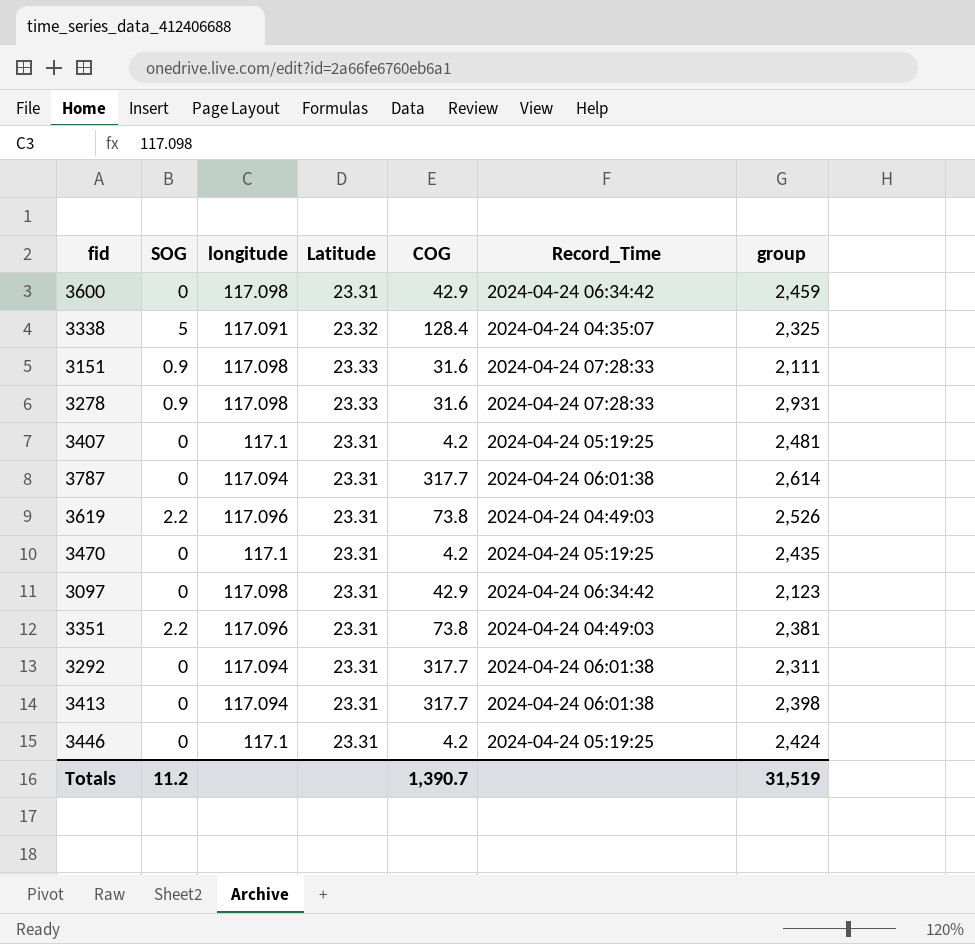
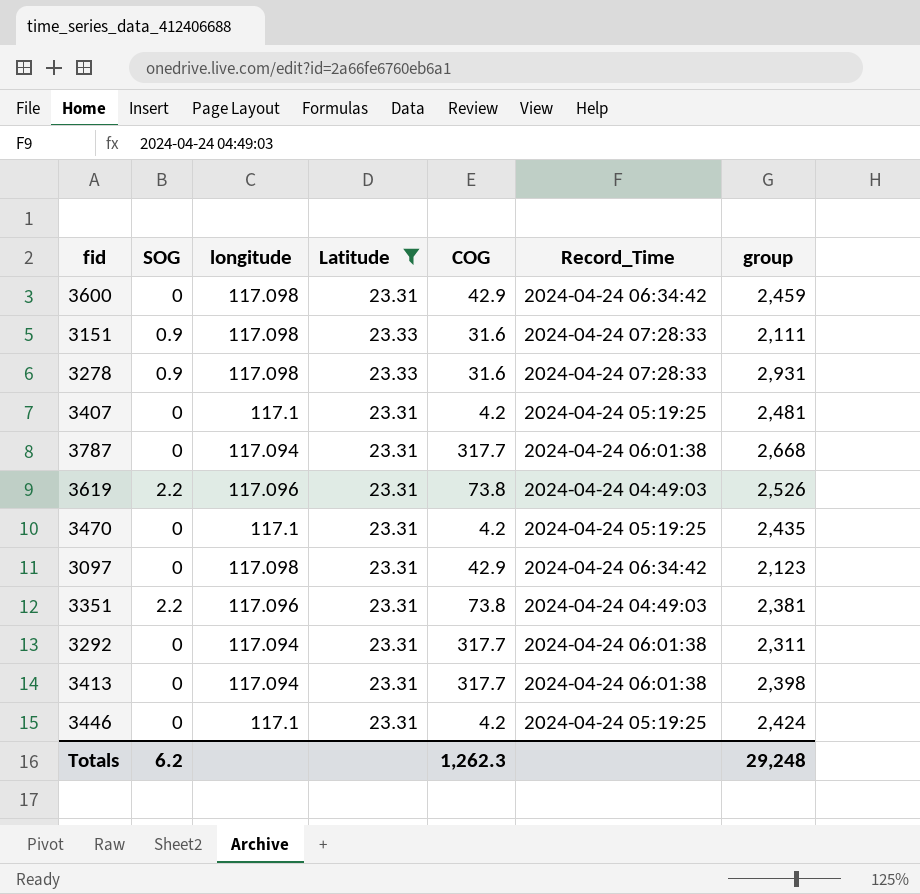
filter: none -> Latitude != 23.32
3787 | group: 2,614 -> 2,668
Totals | SOG: 11.2 -> 6.2
Totals | COG: 1,390.7 -> 1,262.3
Totals | group: 31,519 -> 29,248

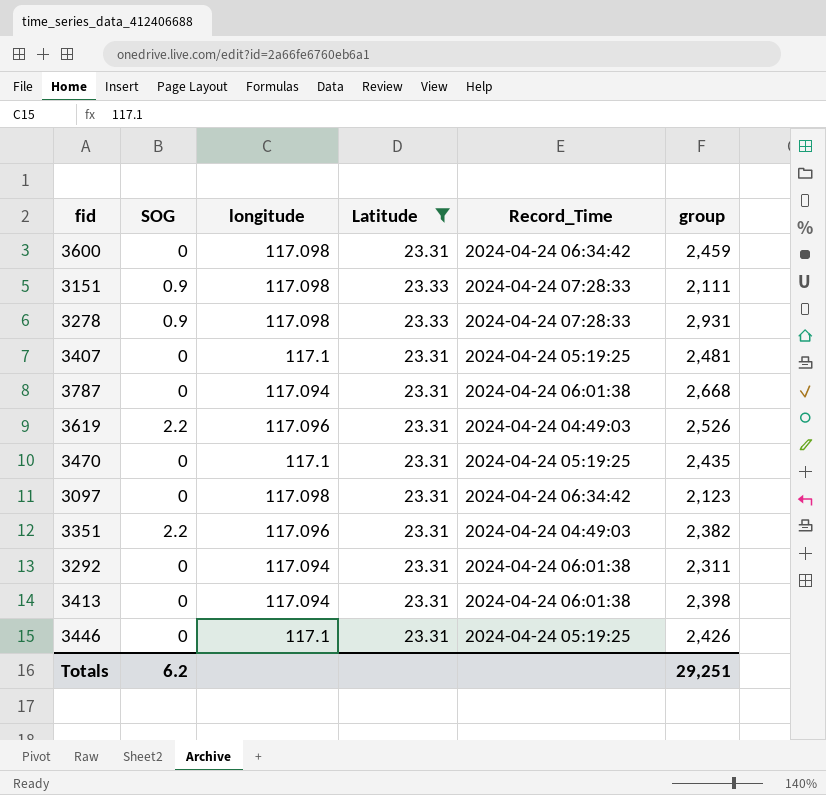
column COG | position: 5 -> none
3351 | group: 2,381 -> 2,382
3446 | group: 2,424 -> 2,426
Totals | group: 29,248 -> 29,251

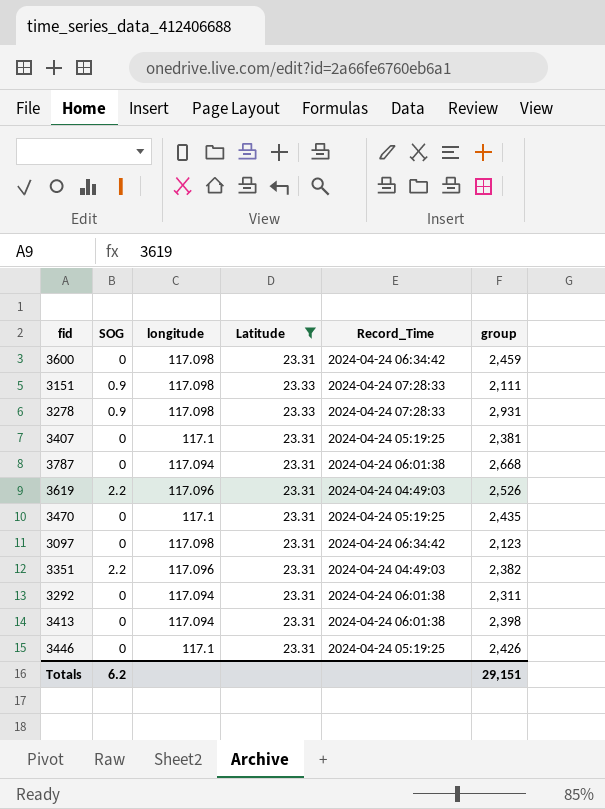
3407 | group: 2,481 -> 2,381
Totals | group: 29,251 -> 29,151

